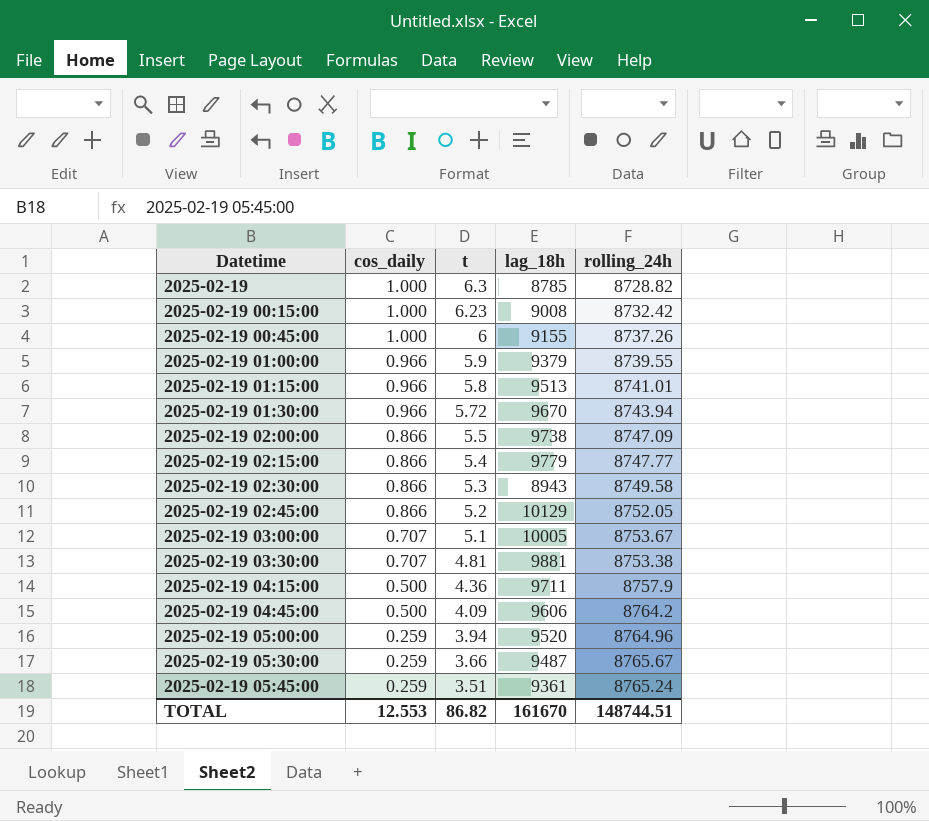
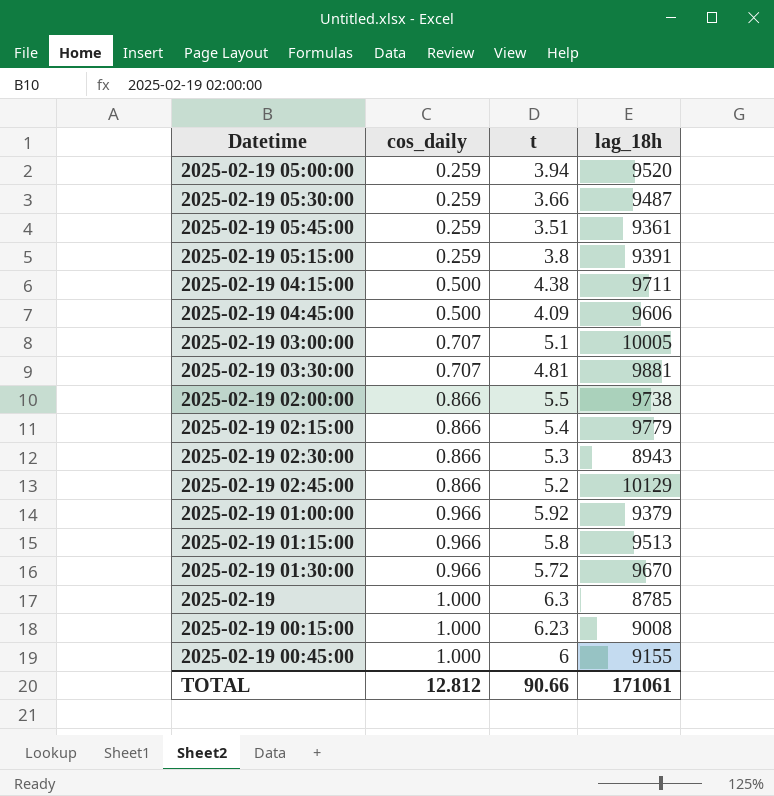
row order: Datetime ascending -> cos_daily ascending
column rolling_24h | position: 5 -> none
row 2025-02-19 05:15:00: none -> 0.259 | 3.8 | 9391
2025-02-19 04:15:00 | t: 4.36 -> 4.38
2025-02-19 01:00:00 | t: 5.9 -> 5.92
TOTAL | cos_daily: 12.553 -> 12.812
TOTAL | t: 86.82 -> 90.66
TOTAL | lag_18h: 161670 -> 171061

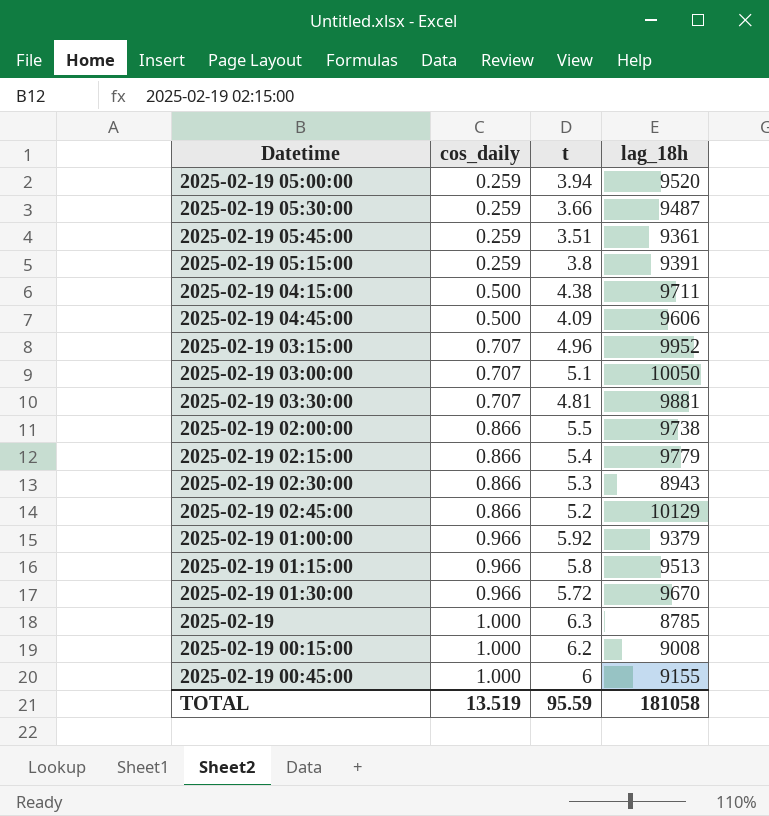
row 2025-02-19 03:15:00: none -> 0.707 | 4.96 | 9952
2025-02-19 03:00:00 | lag_18h: 10005 -> 10050
2025-02-19 00:15:00 | t: 6.23 -> 6.2
TOTAL | cos_daily: 12.812 -> 13.519
TOTAL | t: 90.66 -> 95.59
TOTAL | lag_18h: 171061 -> 181058

